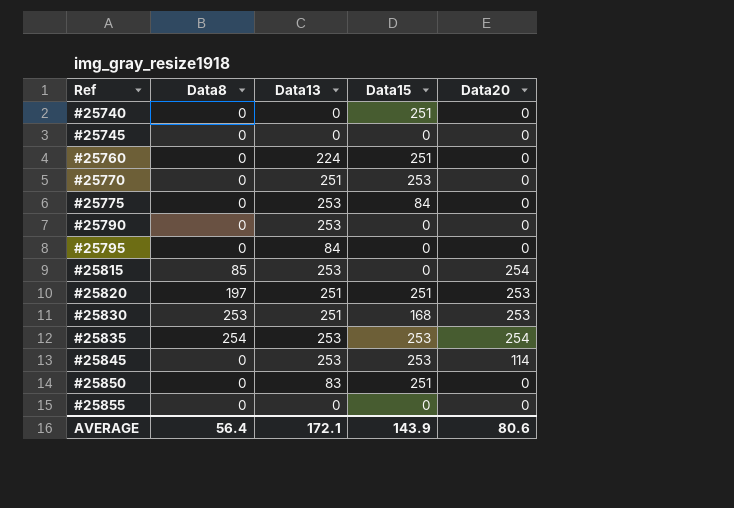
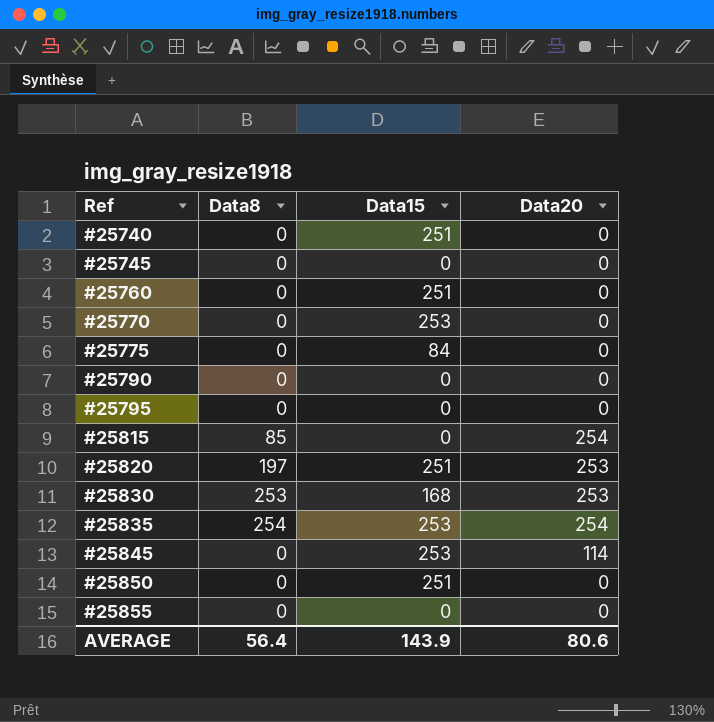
column Data13 | position: 3 -> none

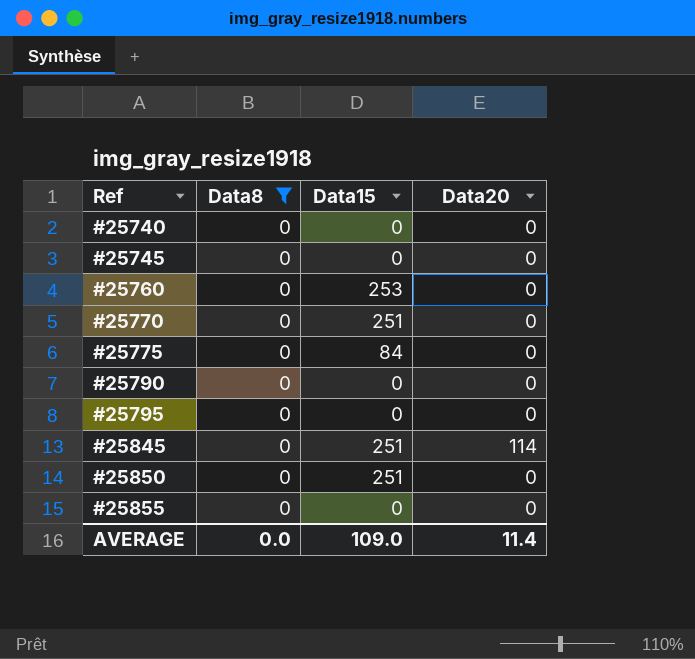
filter: none -> Data8 = 0
#25740 | Data15: 251 -> 0
#25760 | Data15: 251 -> 253
#25770 | Data15: 253 -> 251
#25845 | Data15: 253 -> 251
AVERAGE | Data8: 56.4 -> 0.0
AVERAGE | Data15: 143.9 -> 109.0
AVERAGE | Data20: 80.6 -> 11.4

